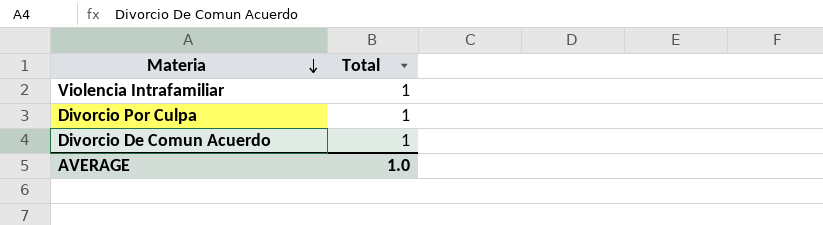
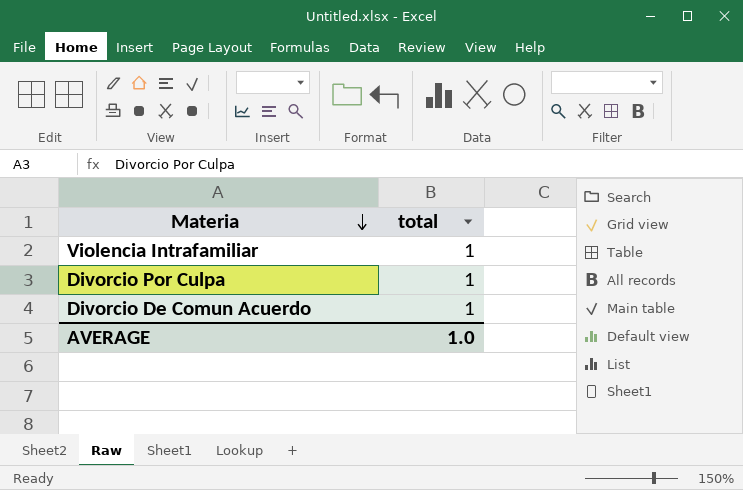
column name: Total -> total

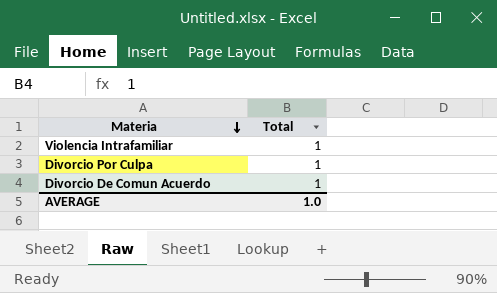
column name: total -> Total

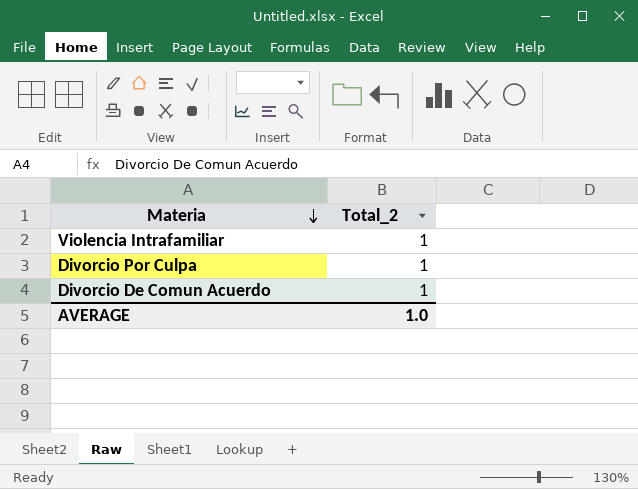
column name: Total -> Total_2

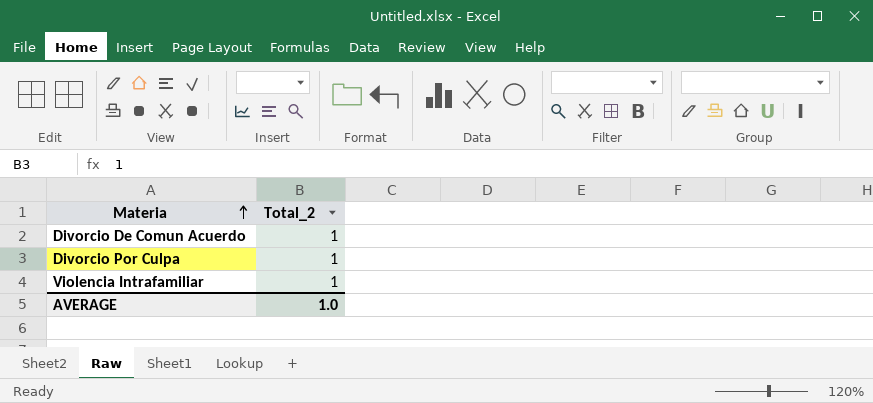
row order: Materia descending -> Materia ascending

